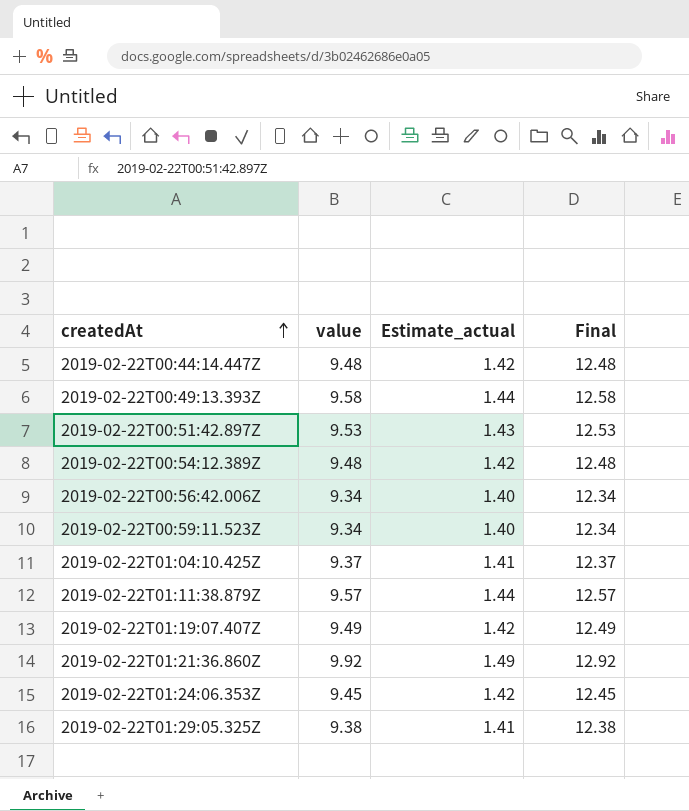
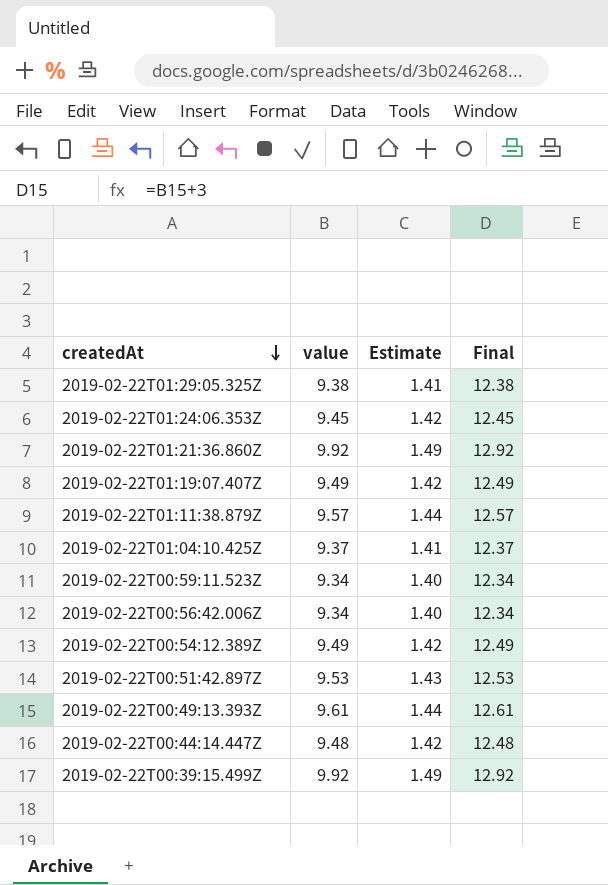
row order: createdAt ascending -> createdAt descending
column name: Estimate_actual -> Estimate
2019-02-22T00:54:12.389Z | value: 9.48 -> 9.49
2019-02-22T00:54:12.389Z | Final: 12.48 -> 12.49
2019-02-22T00:49:13.393Z | value: 9.58 -> 9.61
2019-02-22T00:49:13.393Z | Final: 12.58 -> 12.61
row 2019-02-22T00:39:15.499Z: none -> 9.92 | 1.49 | 12.92

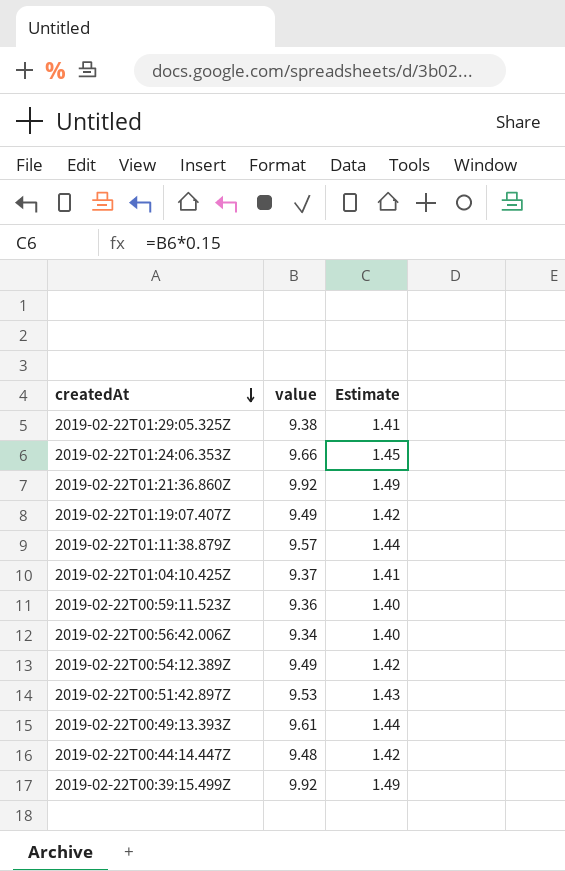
column Final | formula: [value] + 3 -> none
2019-02-22T01:24:06.353Z | value: 9.45 -> 9.66
2019-02-22T01:24:06.353Z | Estimate: 1.42 -> 1.45
2019-02-22T00:59:11.523Z | value: 9.34 -> 9.36

